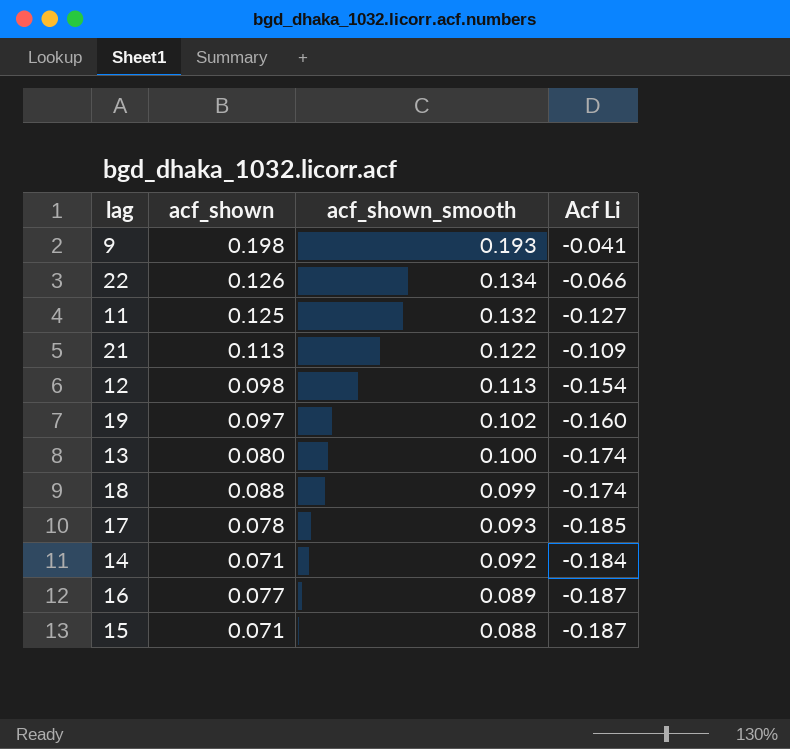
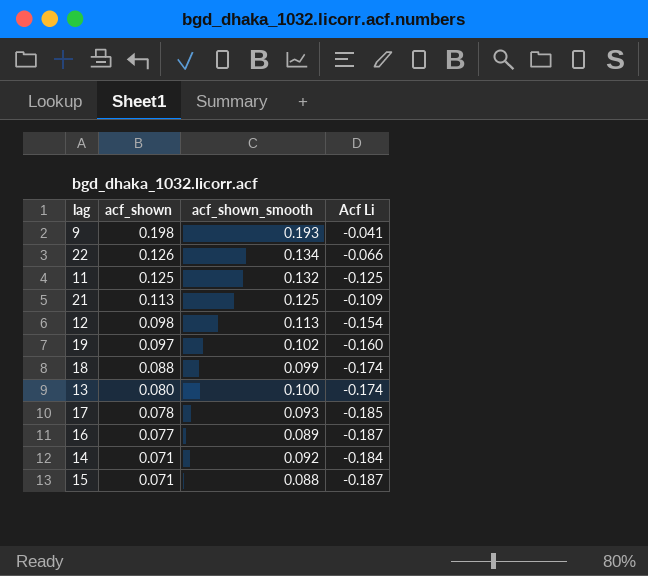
row order: acf_shown_smooth descending -> acf_shown descending
11 | Acf Li: -0.127 -> -0.125
21 | acf_shown_smooth: 0.122 -> 0.125

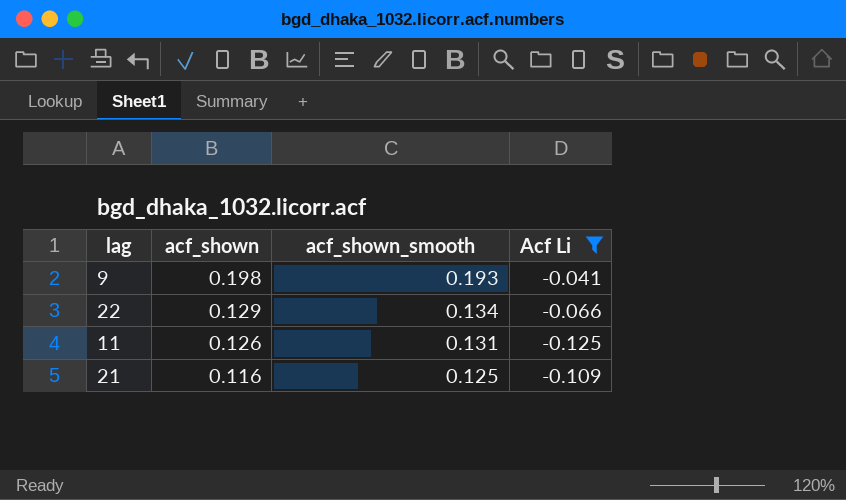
filter: none -> Acf Li >= -0.125
22 | acf_shown: 0.126 -> 0.129
11 | acf_shown: 0.125 -> 0.126
11 | acf_shown_smooth: 0.132 -> 0.131
21 | acf_shown: 0.113 -> 0.116

